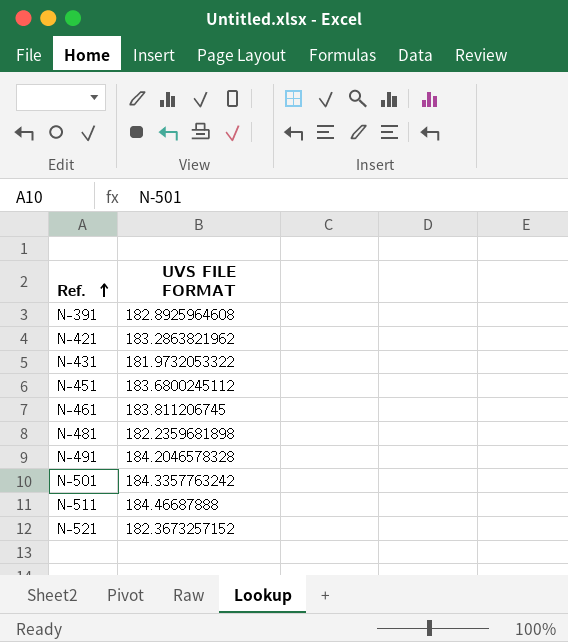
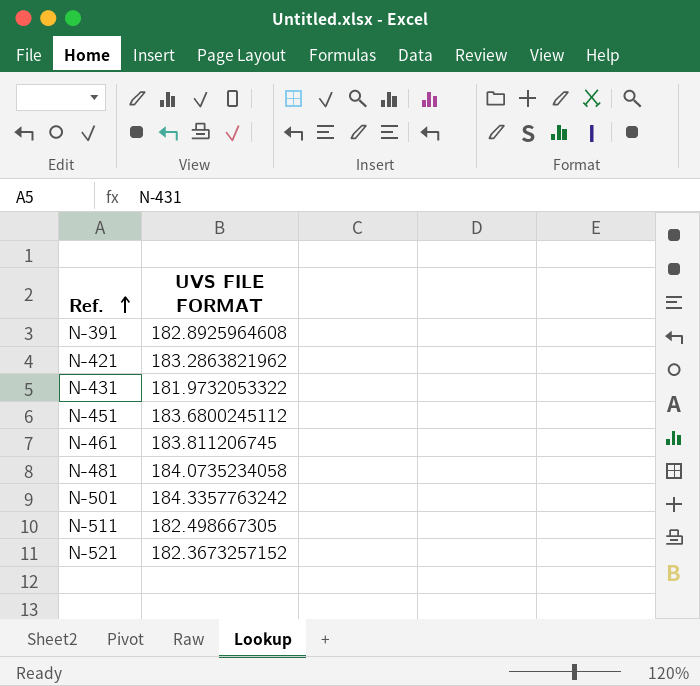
row N-491: 184.2046578328 -> none
N-481 | UVS FILE FORMAT: 182.2359681898 -> 184.0735234058
N-511 | UVS FILE FORMAT: 184.46687888 -> 182.498667305

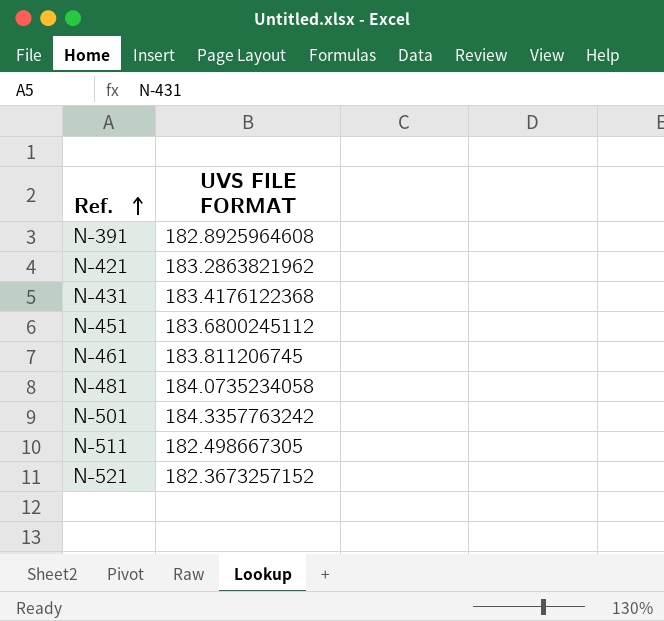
N-431 | UVS FILE FORMAT: 181.9732053322 -> 183.4176122368

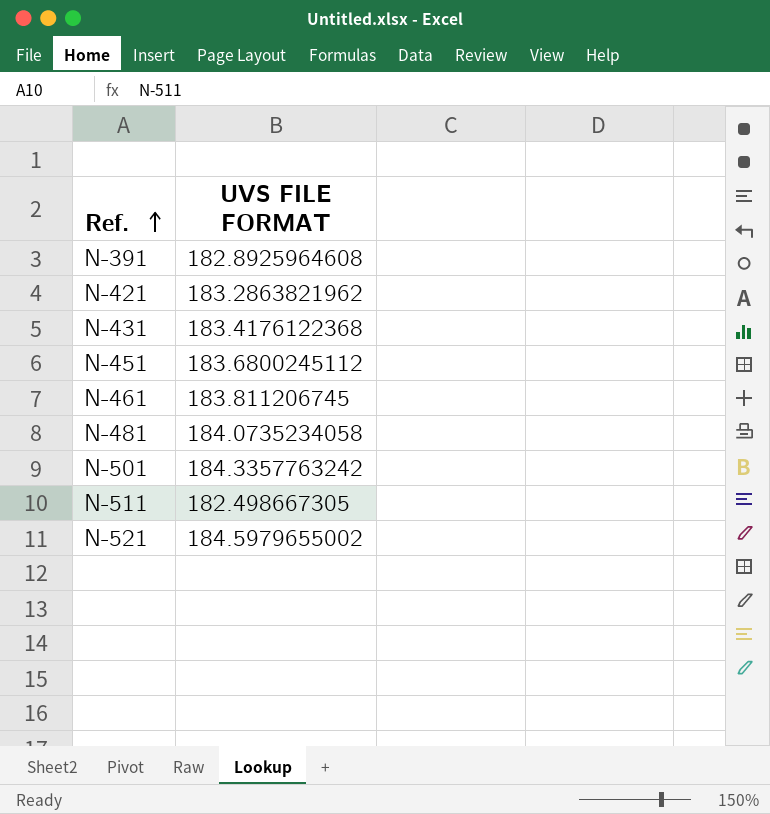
N-521 | UVS FILE FORMAT: 182.3673257152 -> 184.5979655002

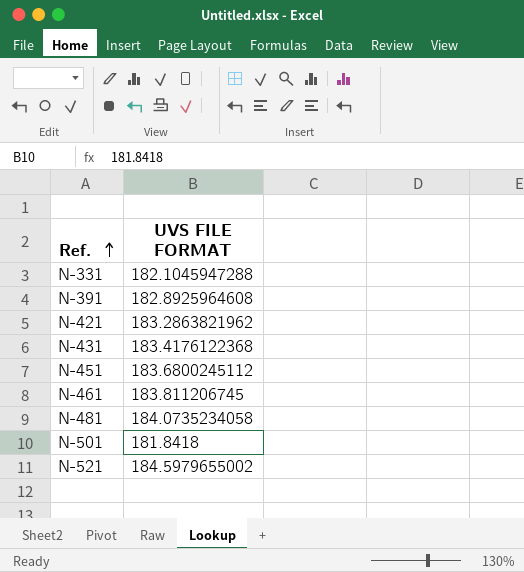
row N-511: 182.498667305 -> none
row N-331: none -> 182.1045947288
N-501 | UVS FILE FORMAT: 184.3357763242 -> 181.8418

